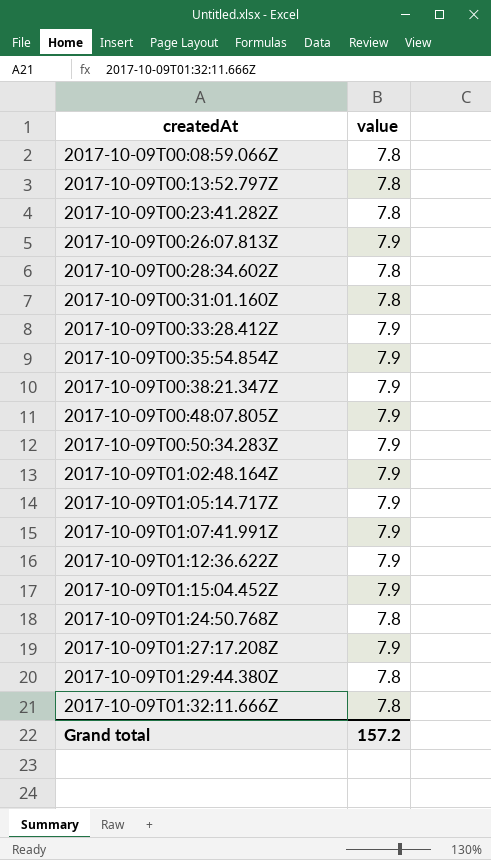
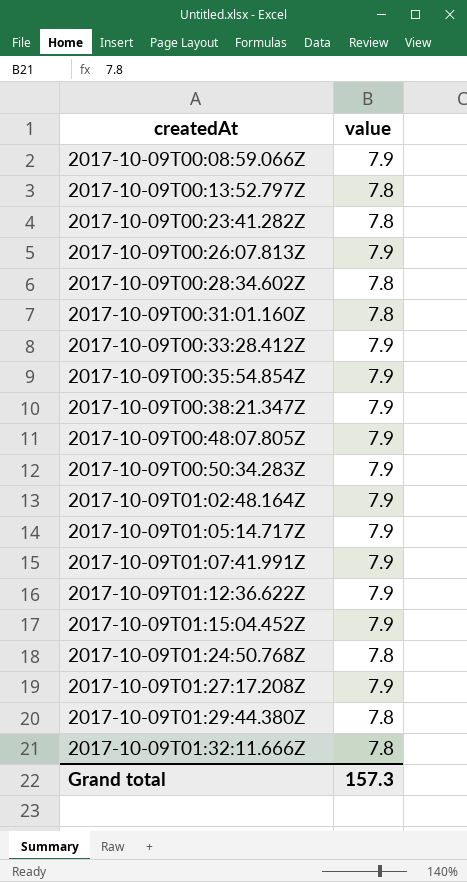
2017-10-09T00:08:59.066Z | value: 7.8 -> 7.9
Grand total | value: 157.2 -> 157.3

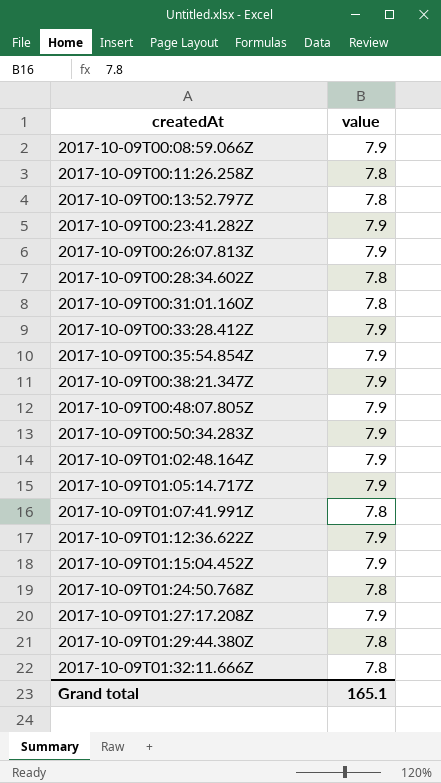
row 2017-10-09T00:11:26.258Z: none -> 7.8
2017-10-09T00:23:41.282Z | value: 7.8 -> 7.9
2017-10-09T01:07:41.991Z | value: 7.9 -> 7.8
Grand total | value: 157.3 -> 165.1

